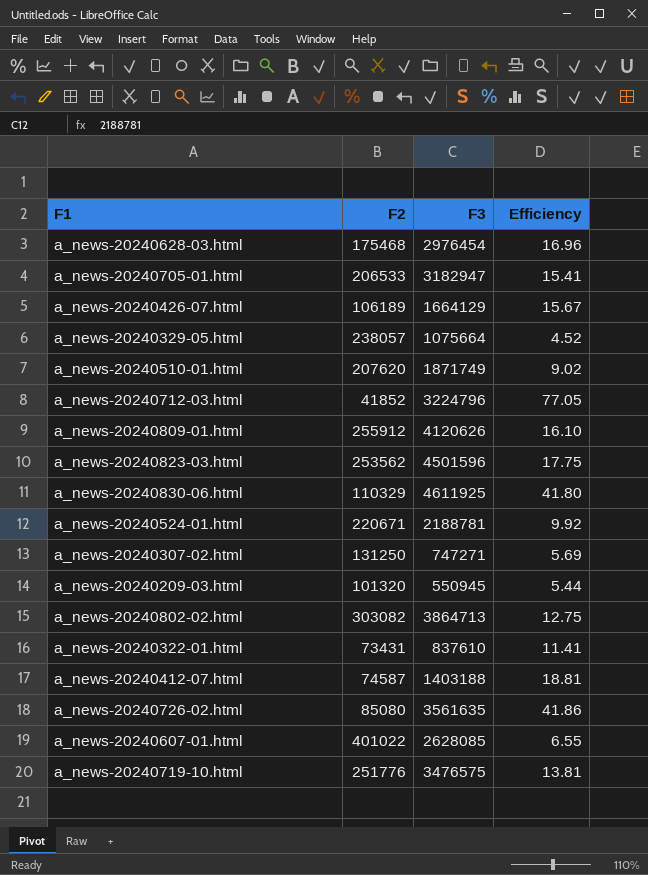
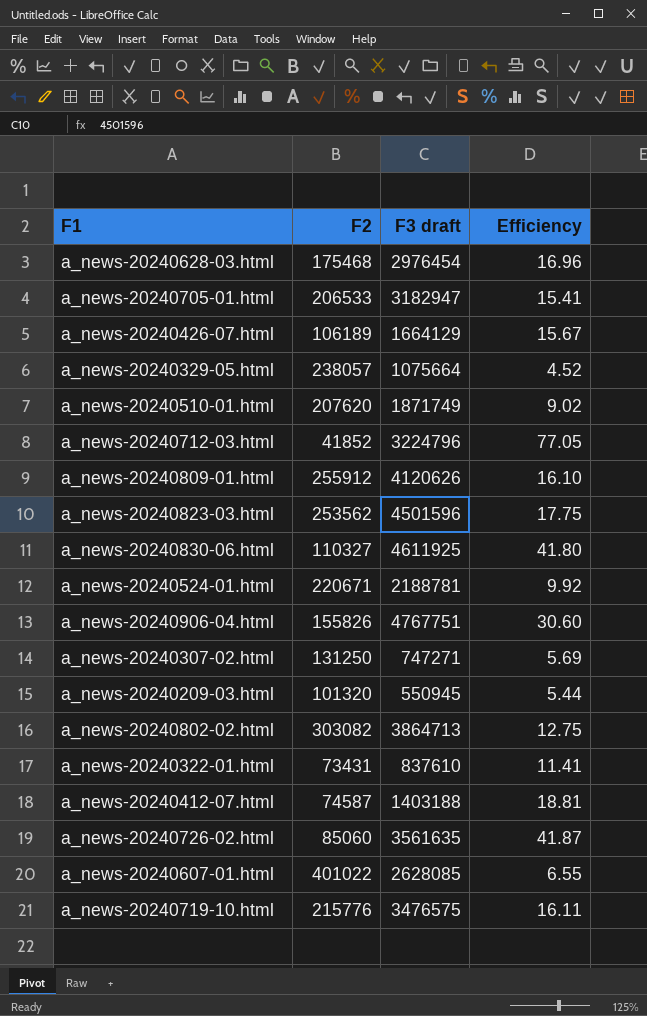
column name: F3 -> F3 draft
a_news-20240830-06.html | F2: 110329 -> 110327
row a_news-20240906-04.html: none -> 155826 | 4767751 | 30.60
a_news-20240726-02.html | F2: 85080 -> 85060
a_news-20240726-02.html | Efficiency: 41.86 -> 41.87
a_news-20240719-10.html | F2: 251776 -> 215776
a_news-20240719-10.html | Efficiency: 13.81 -> 16.11

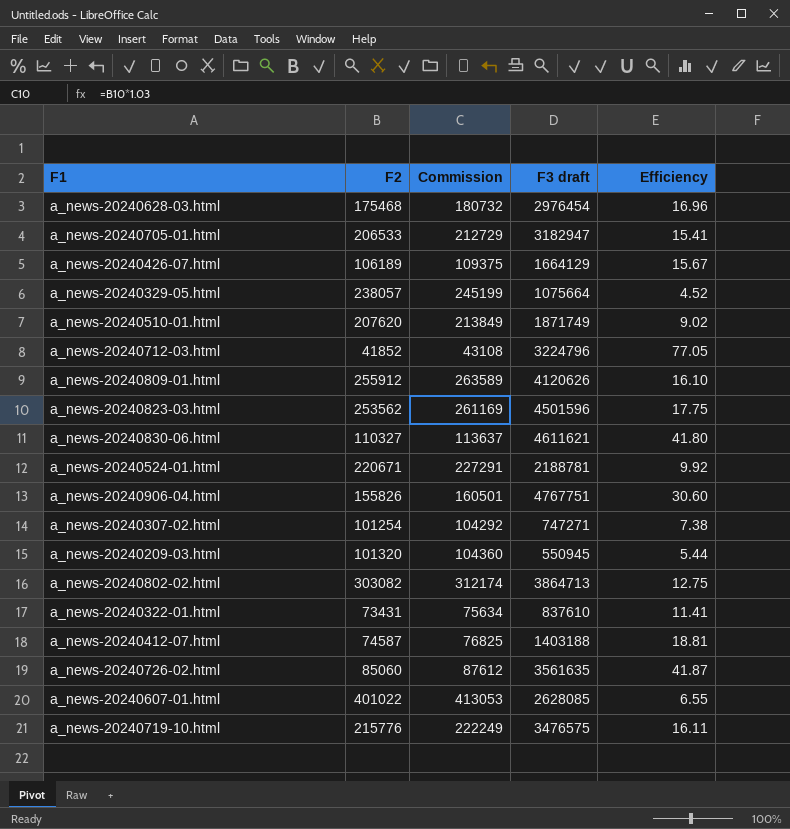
column Commission | formula: none -> [F2] * 1.03
a_news-20240830-06.html | F3 draft: 4611925 -> 4611621
a_news-20240307-02.html | F2: 131250 -> 101254
a_news-20240307-02.html | Efficiency: 5.69 -> 7.38

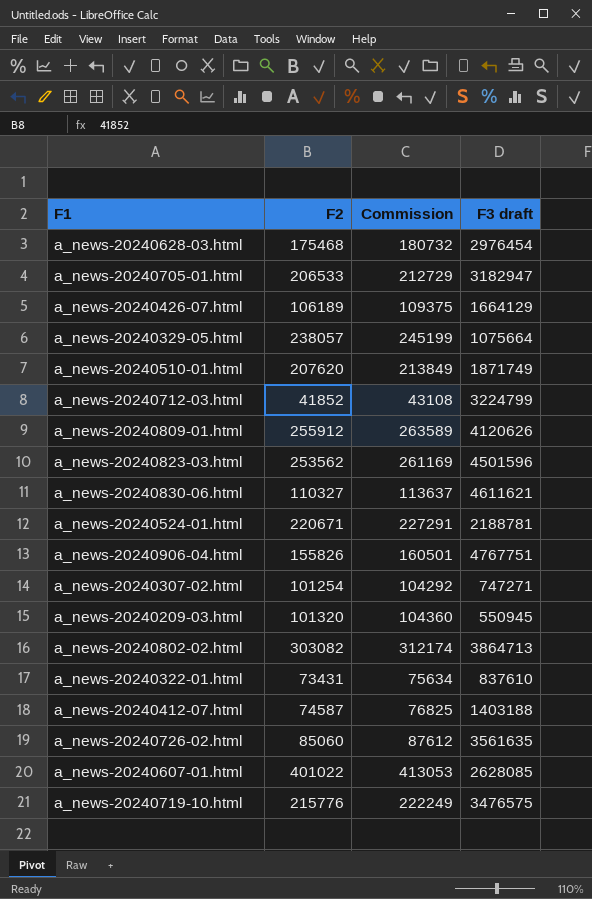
column Efficiency | formula: [F3 draft] / [F2] -> none
a_news-20240712-03.html | F3 draft: 3224796 -> 3224799

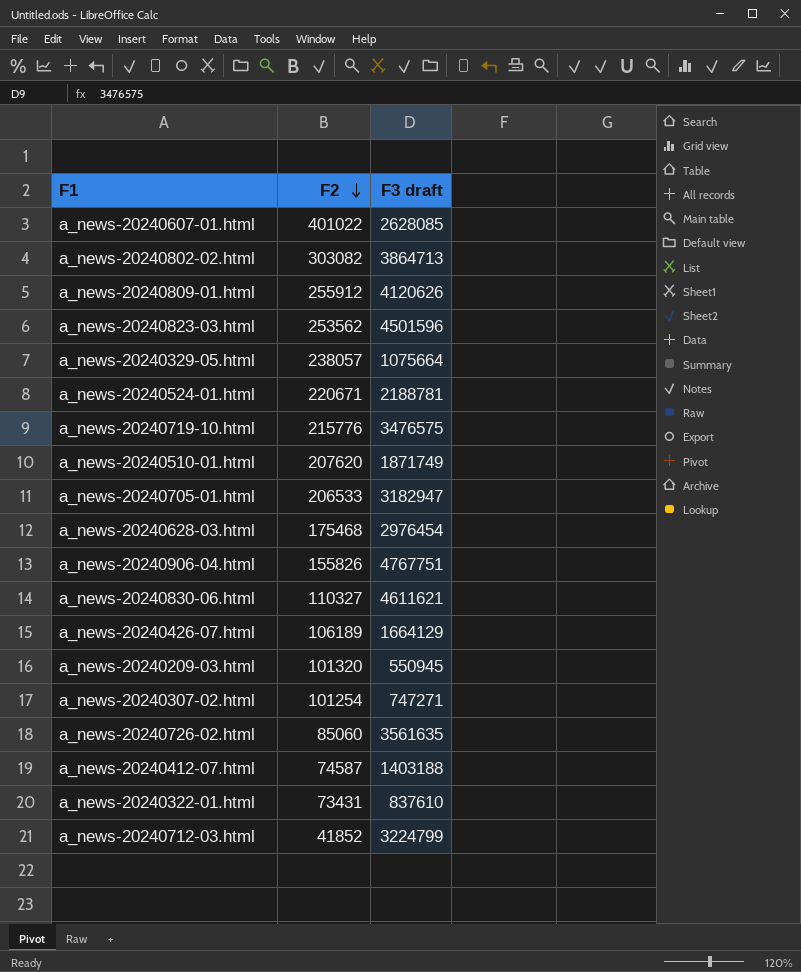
row order: none -> F2 descending
column Commission | formula: [F2] * 1.03 -> none

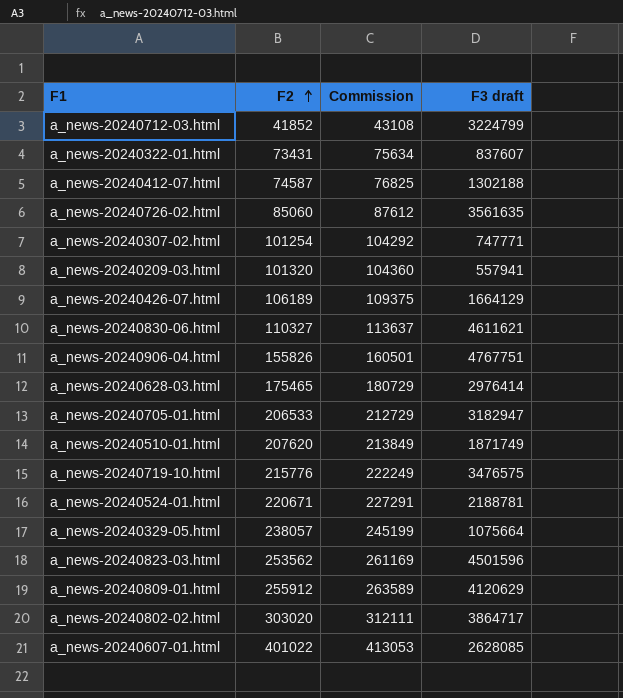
row order: F2 descending -> F2 ascending
column Commission | formula: none -> [F2] * 1.03
a_news-20240322-01.html | F3 draft: 837610 -> 837607
a_news-20240412-07.html | F3 draft: 1403188 -> 1302188
a_news-20240307-02.html | F3 draft: 747271 -> 747771
a_news-20240209-03.html | F3 draft: 550945 -> 557941
a_news-20240628-03.html | F2: 175468 -> 175465
a_news-20240628-03.html | F3 draft: 2976454 -> 2976414
a_news-20240809-01.html | F3 draft: 4120626 -> 4120629
a_news-20240802-02.html | F2: 303082 -> 303020
a_news-20240802-02.html | F3 draft: 3864713 -> 3864717

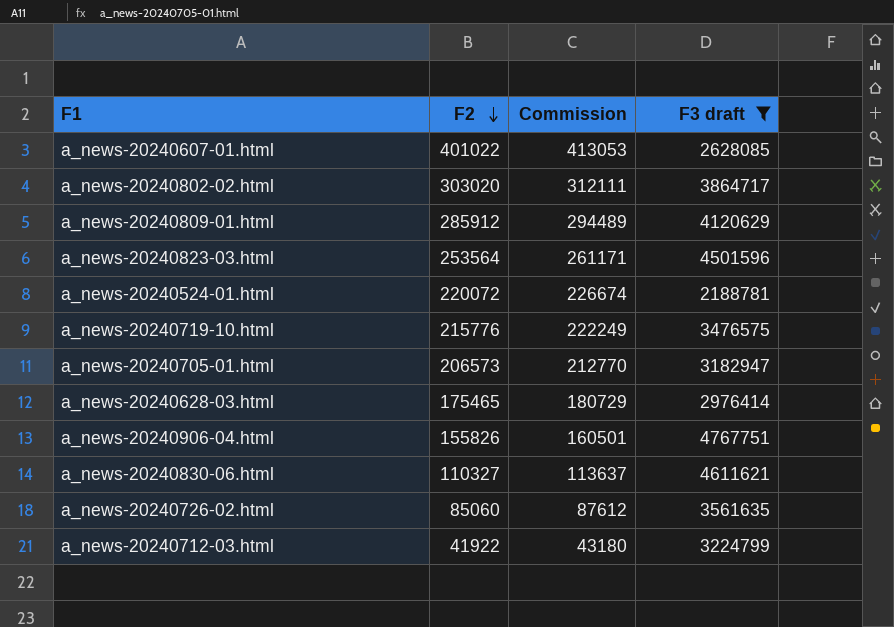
filter: none -> F3 draft >= 2188781
row order: F2 ascending -> F2 descending
a_news-20240809-01.html | F2: 255912 -> 285912
a_news-20240809-01.html | Commission: 263589 -> 294489
a_news-20240823-03.html | F2: 253562 -> 253564
a_news-20240823-03.html | Commission: 261169 -> 261171
a_news-20240524-01.html | F2: 220671 -> 220072
a_news-20240524-01.html | Commission: 227291 -> 226674
a_news-20240705-01.html | F2: 206533 -> 206573
a_news-20240705-01.html | Commission: 212729 -> 212770
a_news-20240712-03.html | F2: 41852 -> 41922
a_news-20240712-03.html | Commission: 43108 -> 43180

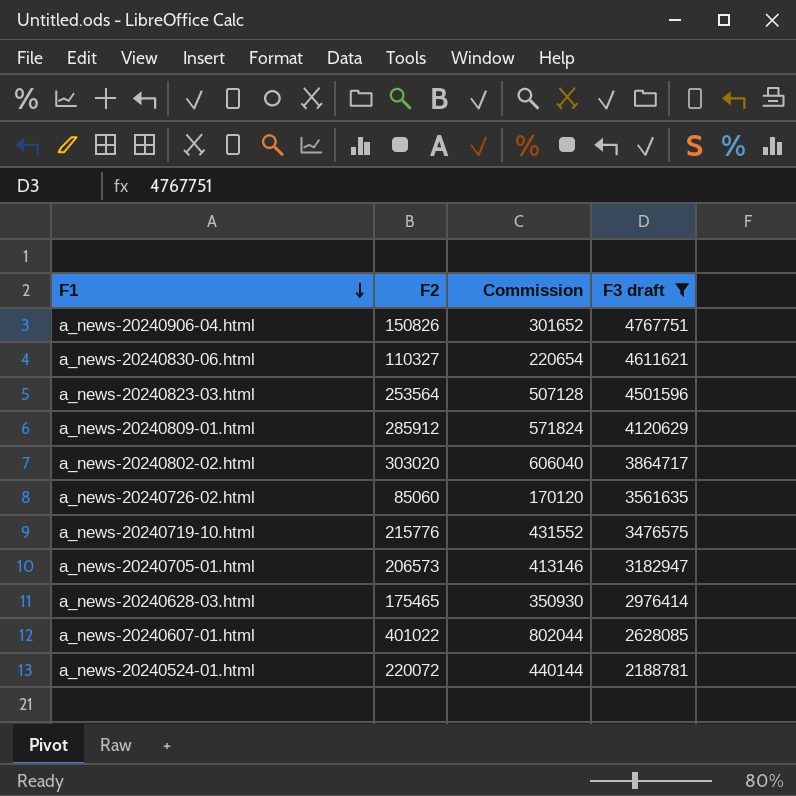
row order: F2 descending -> F1 descending
column Commission | formula: [F2] * 1.03 -> [F2] * 2
row a_news-20240712-03.html: 41922 | 43180 | 3224799 -> none
a_news-20240906-04.html | F2: 155826 -> 150826

